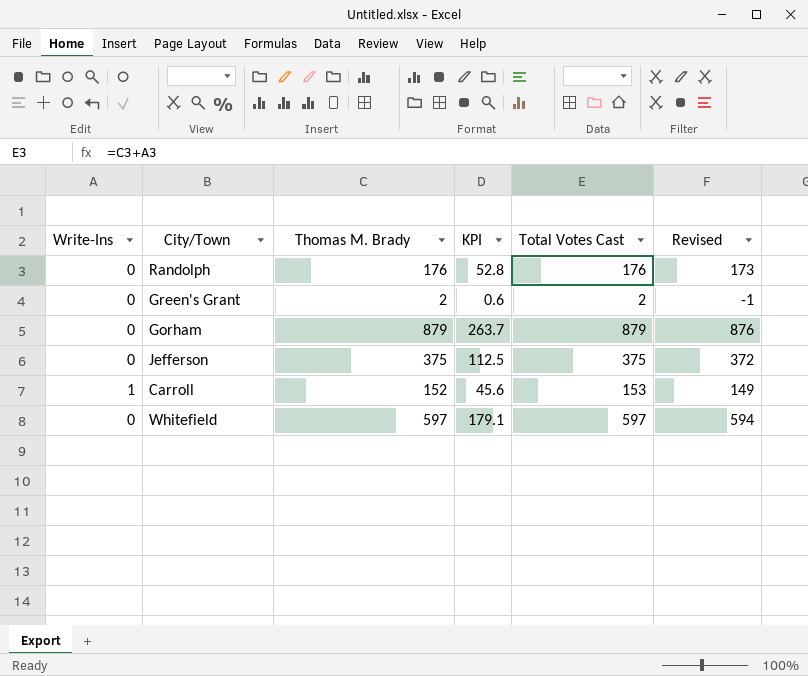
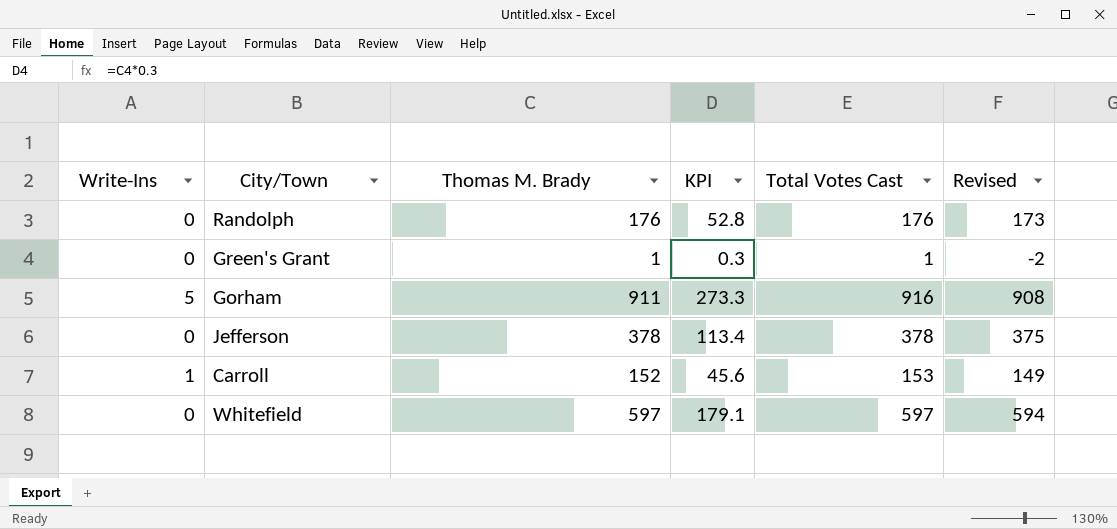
Green's Grant | Thomas M. Brady: 2 -> 1
Green's Grant | KPI: 0.6 -> 0.3
Green's Grant | Total Votes Cast: 2 -> 1
Green's Grant | Revised: -1 -> -2
Gorham | Write-Ins: 0 -> 5
Gorham | Thomas M. Brady: 879 -> 911
Gorham | KPI: 263.7 -> 273.3
Gorham | Total Votes Cast: 879 -> 916
Gorham | Revised: 876 -> 908
Jefferson | Thomas M. Brady: 375 -> 378
Jefferson | KPI: 112.5 -> 113.4
Jefferson | Total Votes Cast: 375 -> 378
Jefferson | Revised: 372 -> 375

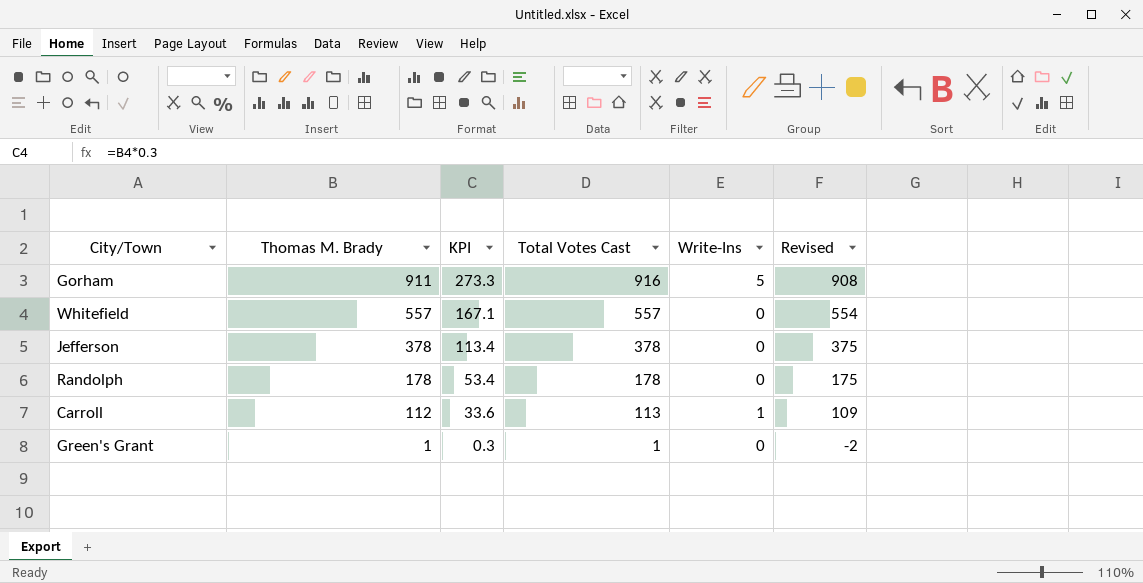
row order: none -> Thomas M. Brady descending
column Write-Ins | position: 1 -> 5
Whitefield | Thomas M. Brady: 597 -> 557
Whitefield | KPI: 179.1 -> 167.1
Whitefield | Total Votes Cast: 597 -> 557
Whitefield | Revised: 594 -> 554
Randolph | Thomas M. Brady: 176 -> 178
Randolph | KPI: 52.8 -> 53.4
Randolph | Total Votes Cast: 176 -> 178
Randolph | Revised: 173 -> 175
Carroll | Thomas M. Brady: 152 -> 112
Carroll | KPI: 45.6 -> 33.6
Carroll | Total Votes Cast: 153 -> 113
Carroll | Revised: 149 -> 109

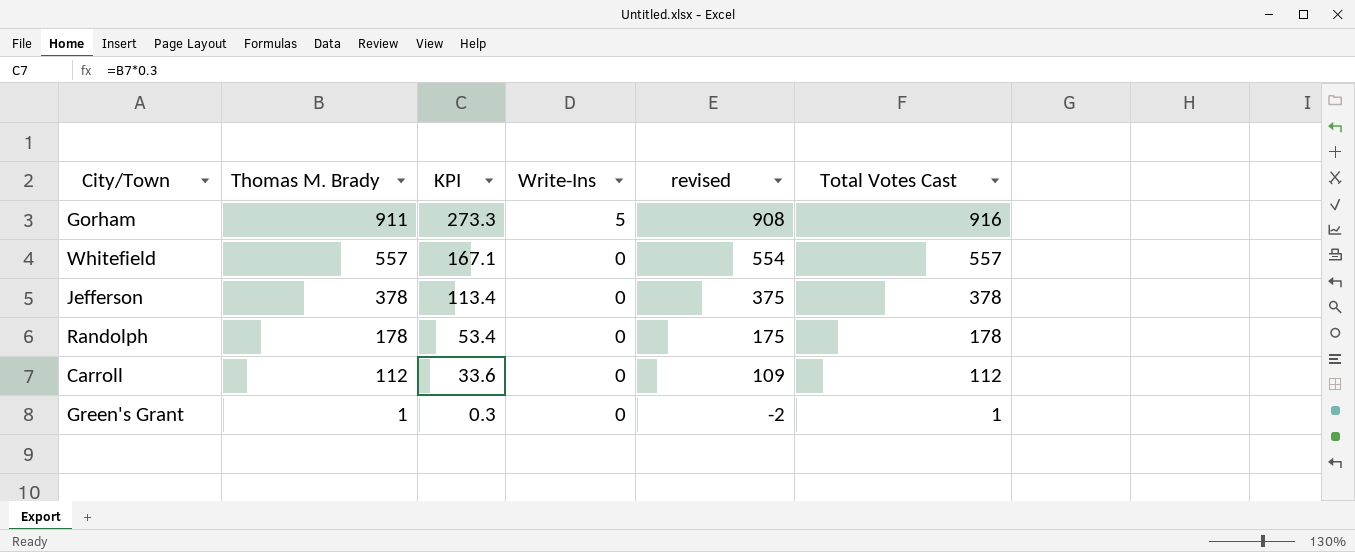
column name: Revised -> revised
column Total Votes Cast | position: 4 -> 6
Carroll | Write-Ins: 1 -> 0
Carroll | Total Votes Cast: 113 -> 112

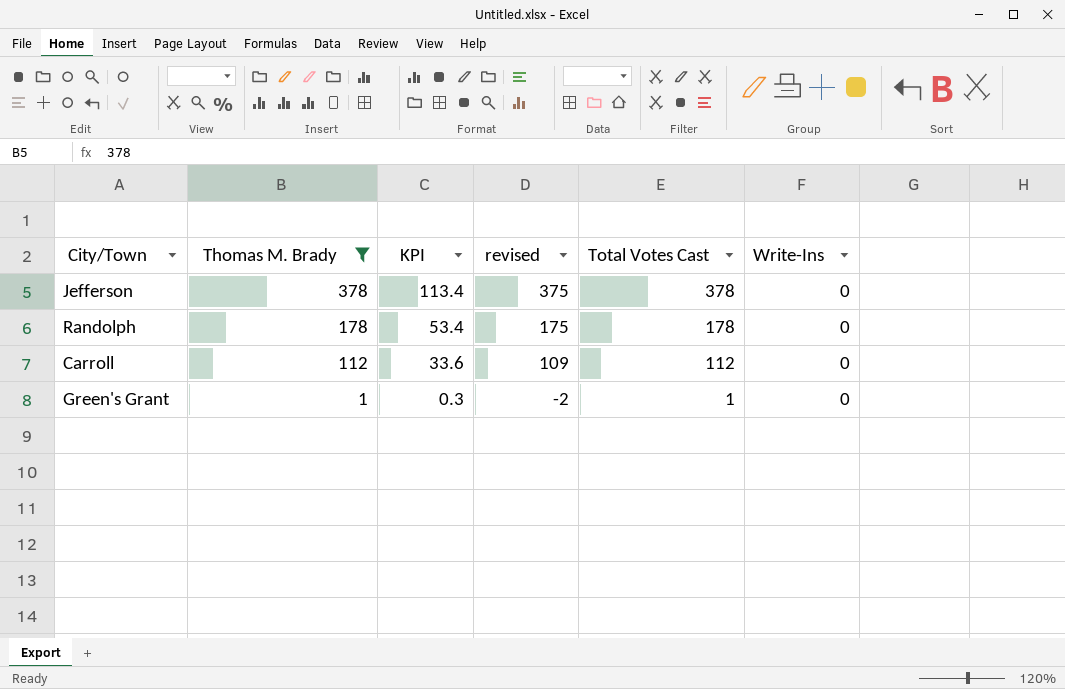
filter: none -> Thomas M. Brady <= 378
column Write-Ins | position: 4 -> 6

